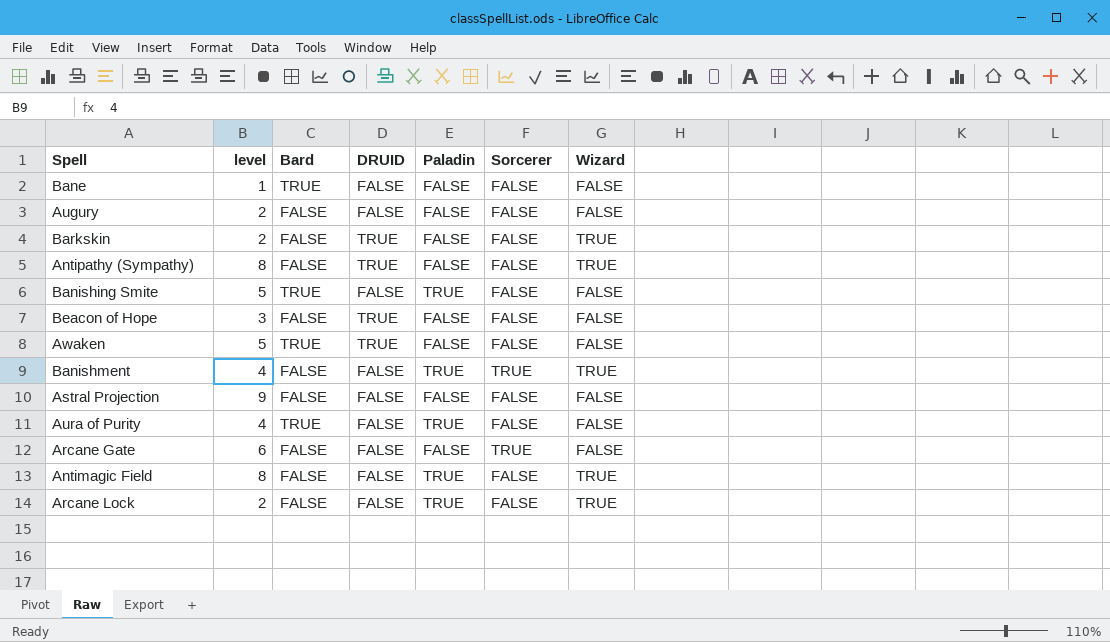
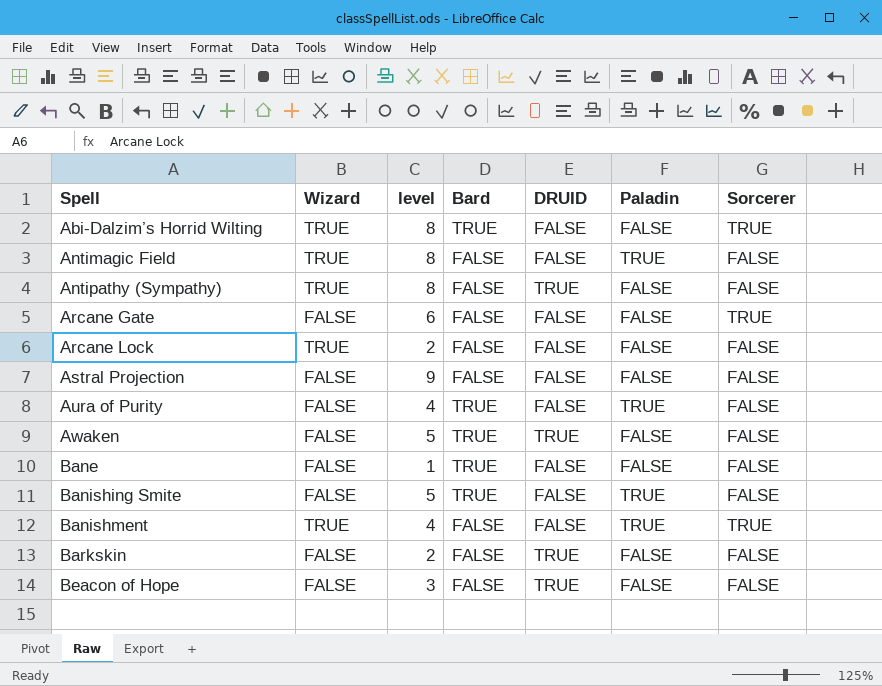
row order: none -> Spell ascending
column Wizard | position: 7 -> 2
row Augury: 2 | FALSE | FALSE | FALSE | FALSE | FALSE -> none
row Abi-Dalzim’s Horrid Wilting: none -> TRUE | 8 | TRUE | FALSE | FALSE | TRUE
Arcane Lock | Paladin: TRUE -> FALSE
Barkskin | Wizard: TRUE -> FALSE

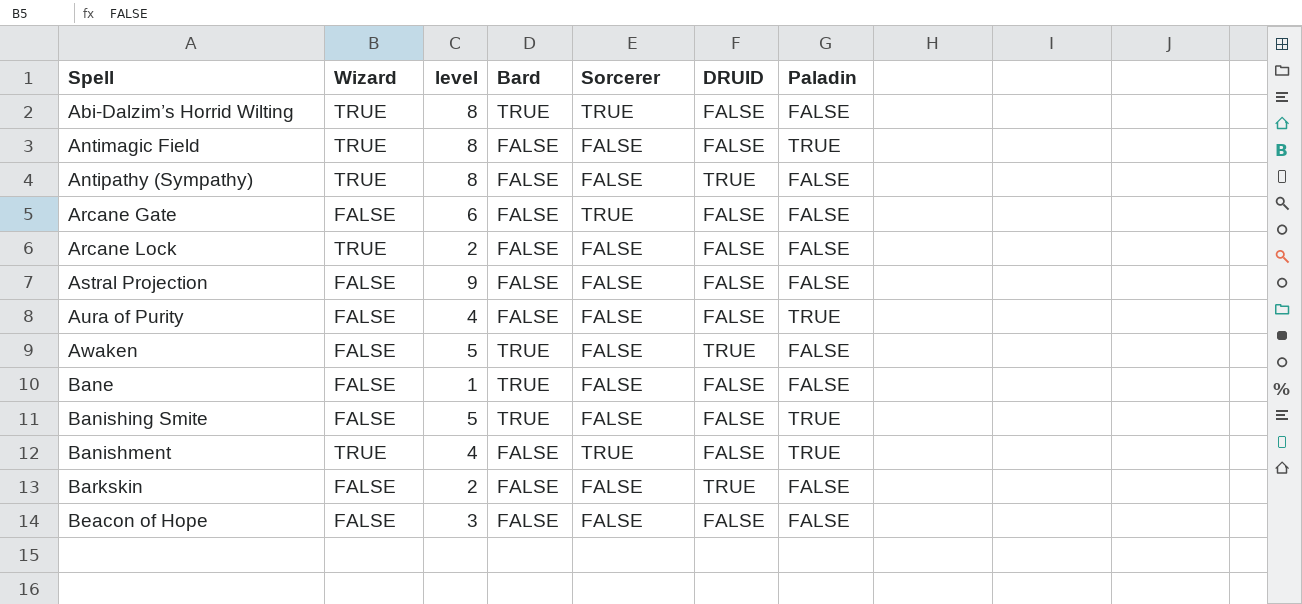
column Sorcerer | position: 7 -> 5
Aura of Purity | Bard: TRUE -> FALSE
Beacon of Hope | DRUID: TRUE -> FALSE

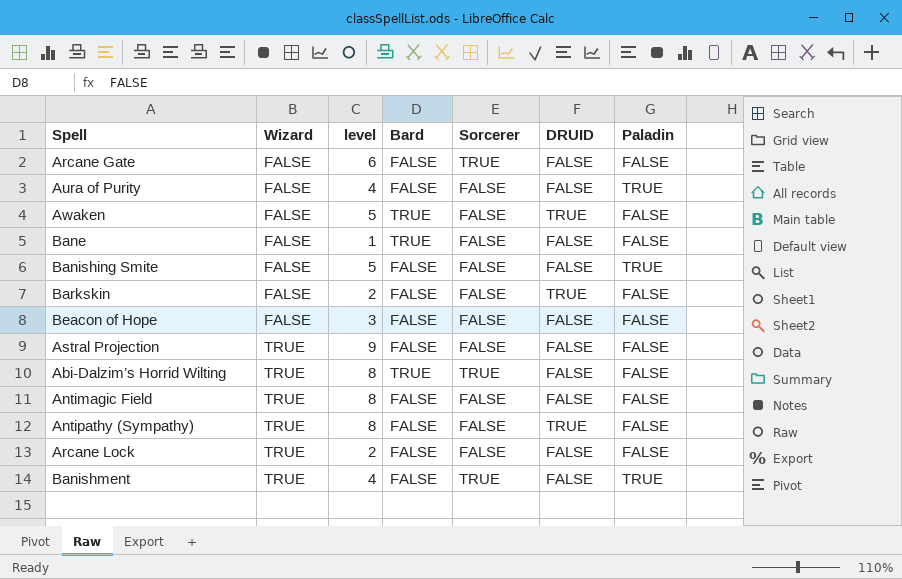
row order: Spell ascending -> Wizard ascending
Banishing Smite | Bard: TRUE -> FALSE
Astral Projection | Wizard: FALSE -> TRUE
Antimagic Field | Paladin: TRUE -> FALSE

